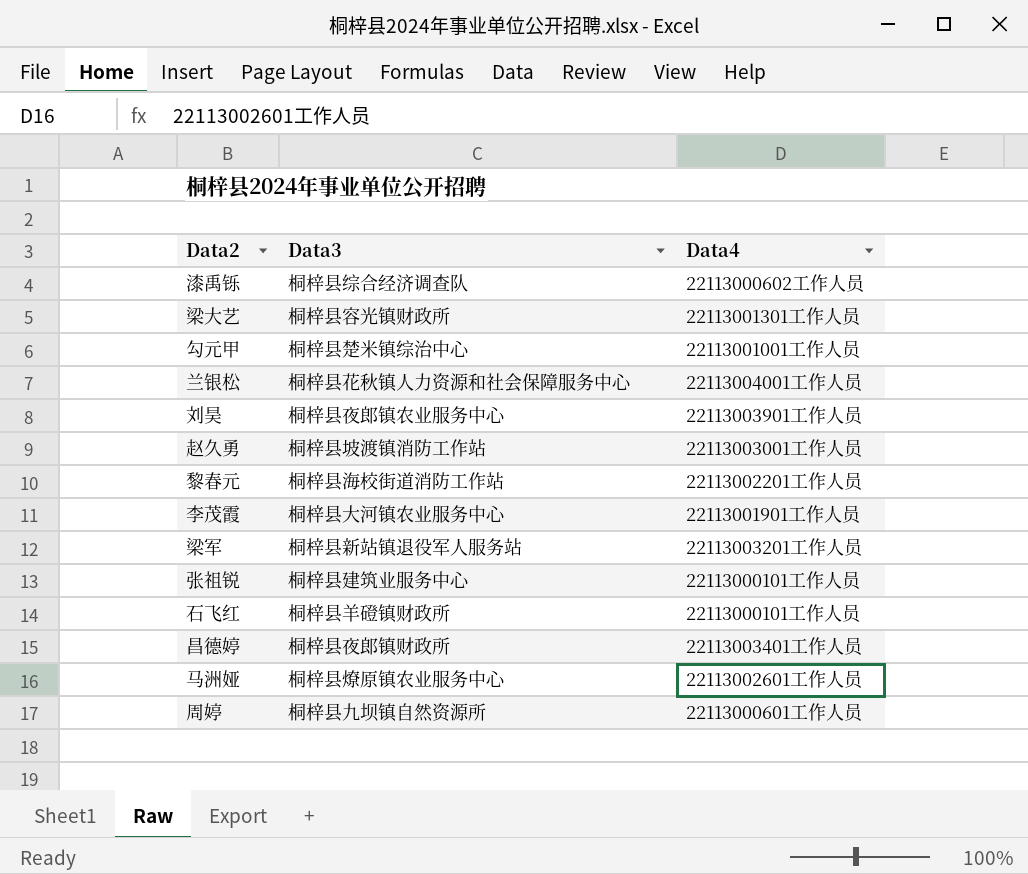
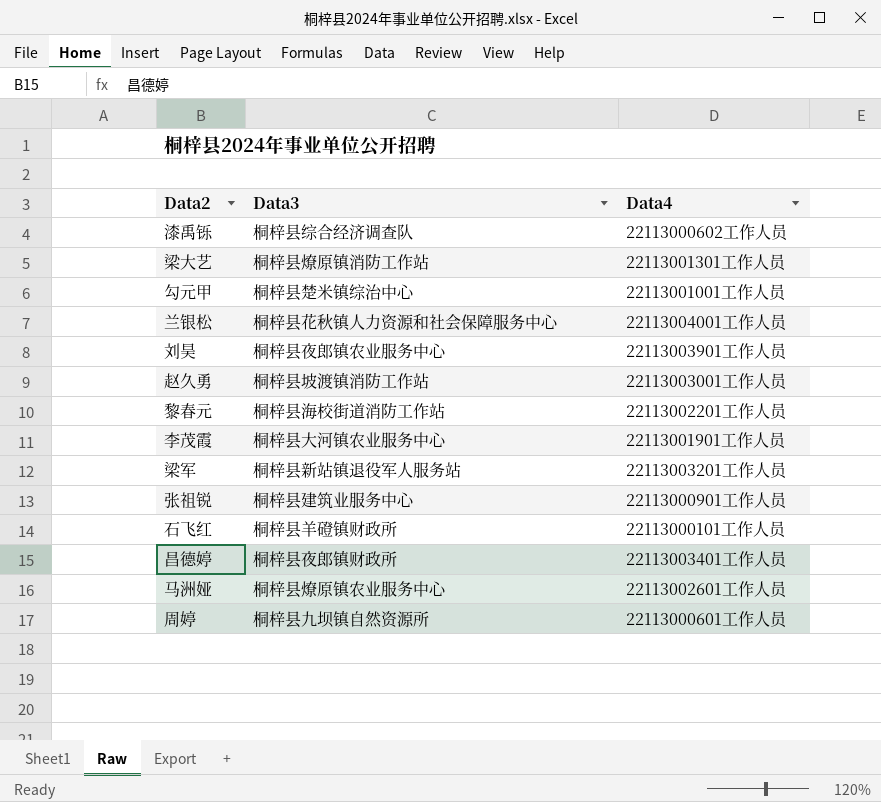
梁大艺 | Data3: 桐梓县容光镇财政所 -> 桐梓县燎原镇消防工作站
张祖锐 | Data4: 22113000101工作人员 -> 22113000901工作人员

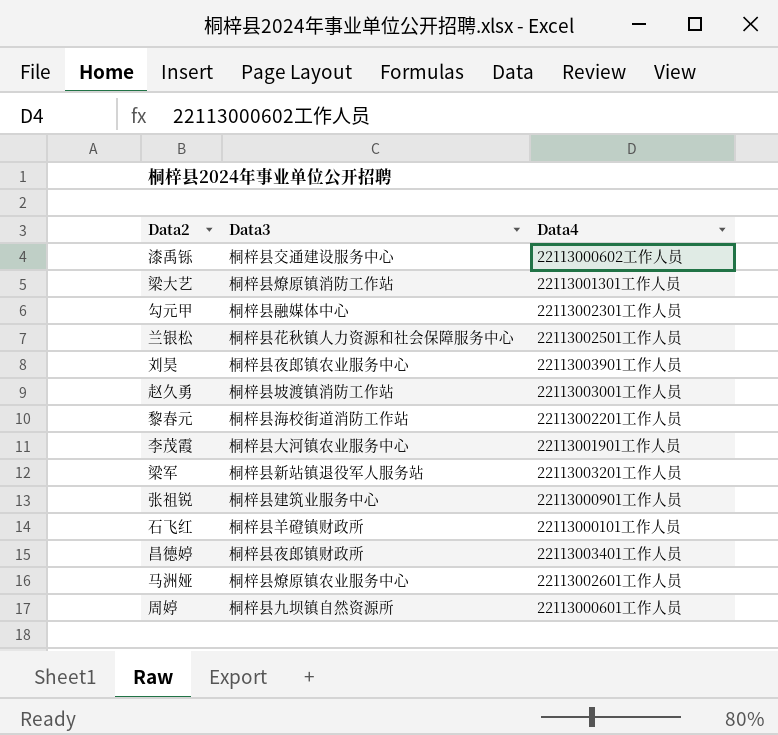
漆禹铄 | Data3: 桐梓县综合经济调查队 -> 桐梓县交通建设服务中心
勾元甲 | Data3: 桐梓县楚米镇综治中心 -> 桐梓县融媒体中心
勾元甲 | Data4: 22113001001工作人员 -> 22113002301工作人员
兰银松 | Data4: 22113004001工作人员 -> 22113002501工作人员

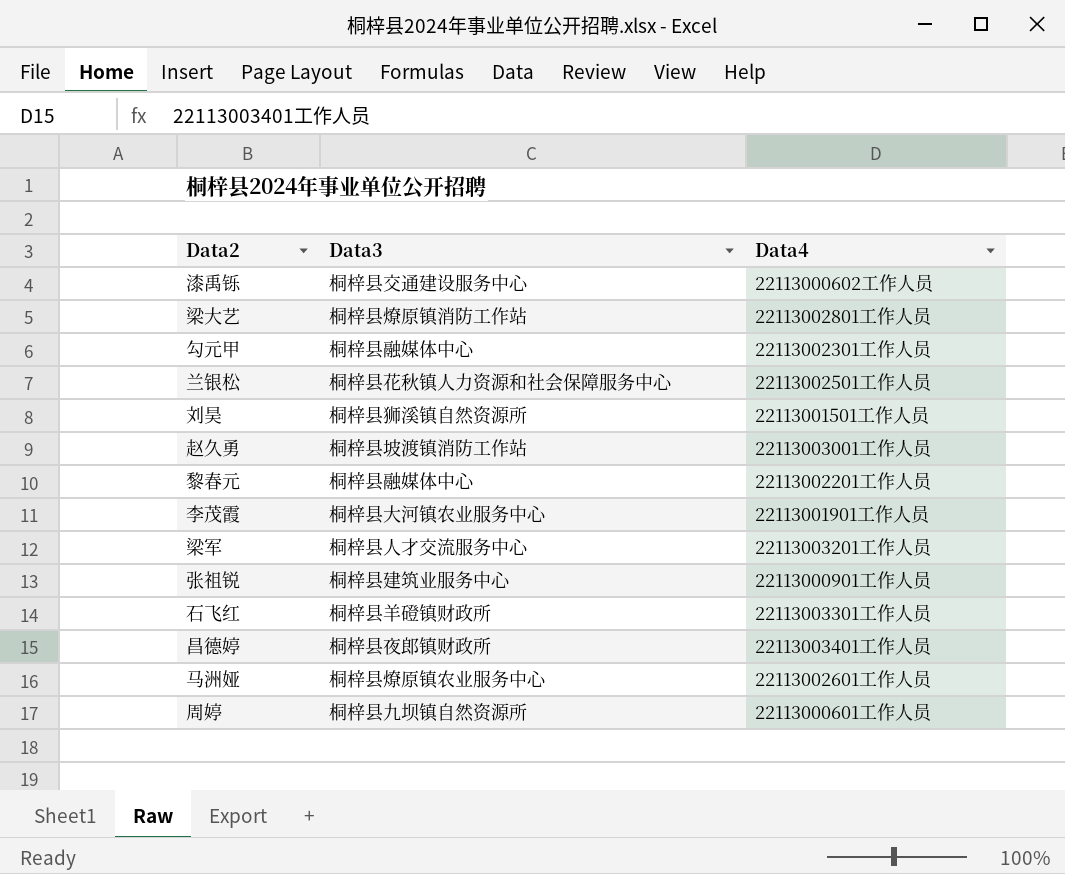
梁大艺 | Data4: 22113001301工作人员 -> 22113002801工作人员
刘昊 | Data3: 桐梓县夜郎镇农业服务中心 -> 桐梓县狮溪镇自然资源所
刘昊 | Data4: 22113003901工作人员 -> 22113001501工作人员
黎春元 | Data3: 桐梓县海校街道消防工作站 -> 桐梓县融媒体中心
梁军 | Data3: 桐梓县新站镇退役军人服务站 -> 桐梓县人才交流服务中心
石飞红 | Data4: 22113000101工作人员 -> 22113003301工作人员

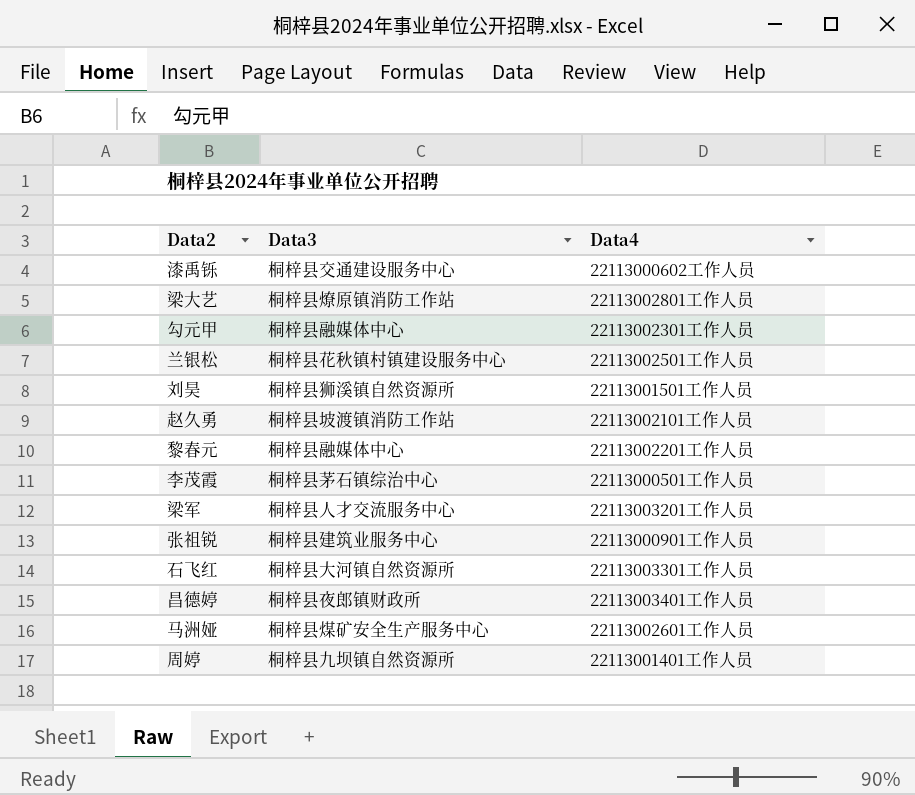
兰银松 | Data3: 桐梓县花秋镇人力资源和社会保障服务中心 -> 桐梓县花秋镇村镇建设服务中心
赵久勇 | Data4: 22113003001工作人员 -> 22113002101工作人员
李茂霞 | Data3: 桐梓县大河镇农业服务中心 -> 桐梓县茅石镇综治中心
李茂霞 | Data4: 22113001901工作人员 -> 22113000501工作人员
石飞红 | Data3: 桐梓县羊磴镇财政所 -> 桐梓县大河镇自然资源所
马洲娅 | Data3: 桐梓县燎原镇农业服务中心 -> 桐梓县煤矿安全生产服务中心
周婷 | Data4: 22113000601工作人员 -> 22113001401工作人员

